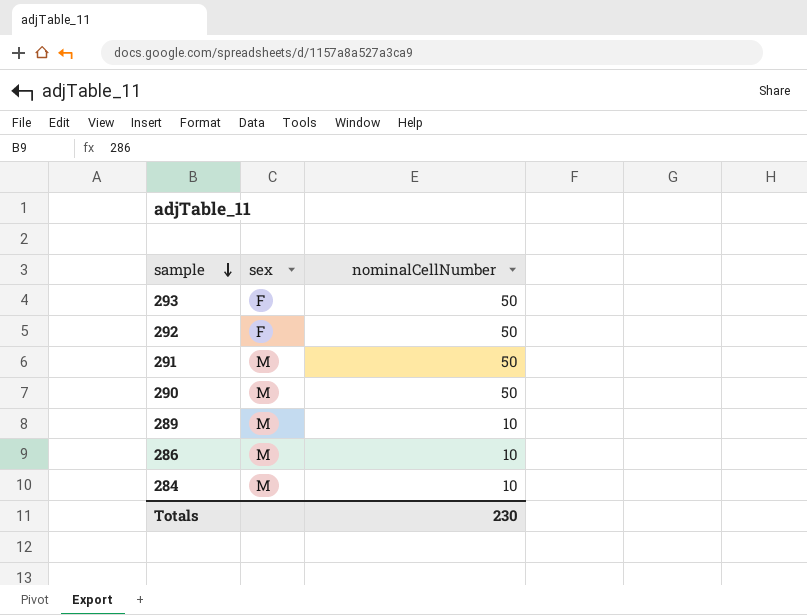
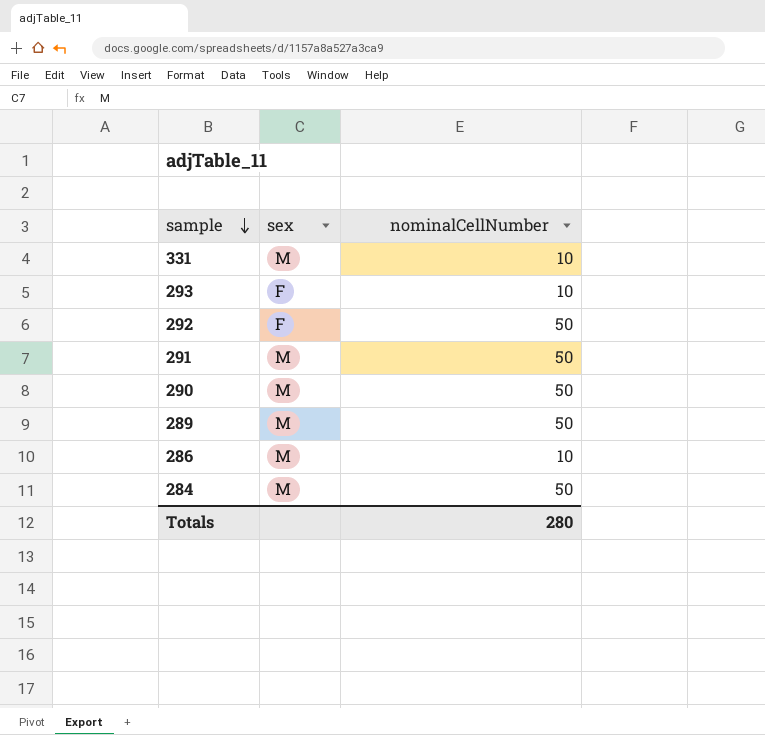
row 331: none -> M | 10
293 | nominalCellNumber: 50 -> 10
289 | nominalCellNumber: 10 -> 50
284 | nominalCellNumber: 10 -> 50
Totals | nominalCellNumber: 230 -> 280

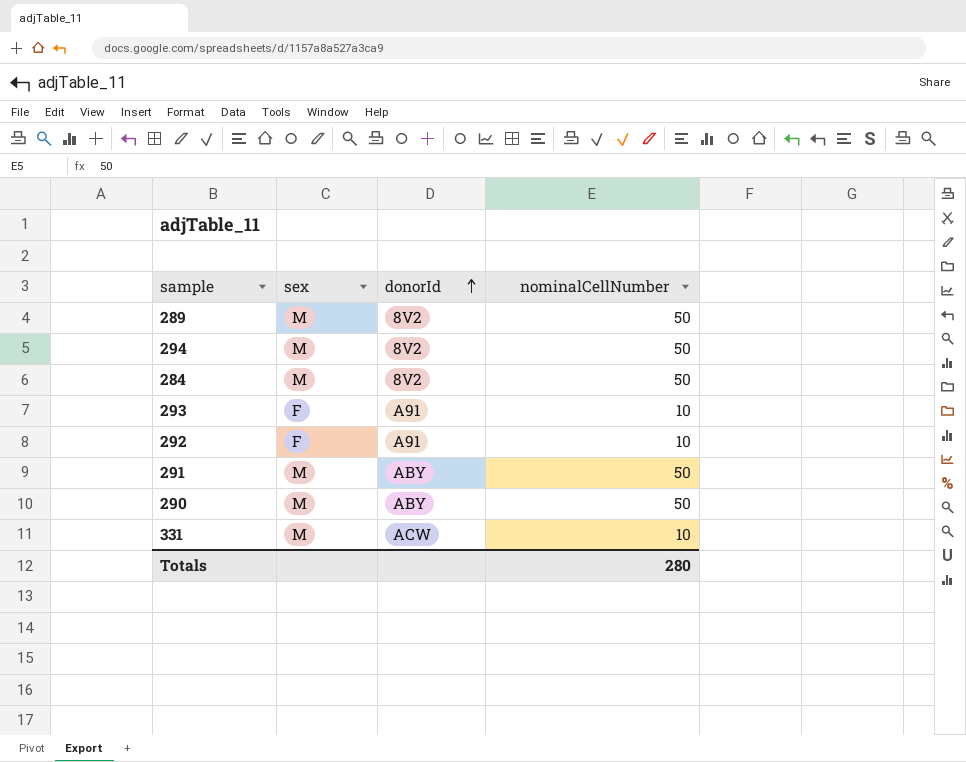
row order: sample descending -> donorId ascending
column donorId | position: none -> 3
row 286: M | 10 -> none
row 294: none -> M | 8V2 | 50
292 | nominalCellNumber: 50 -> 10

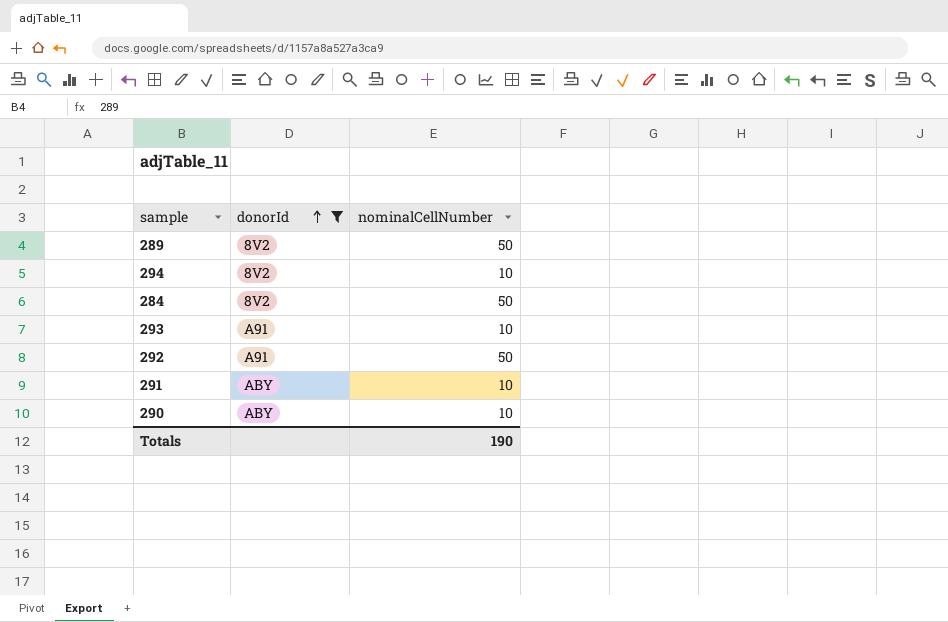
filter: none -> donorId != ACW
column sex | position: 2 -> none
294 | nominalCellNumber: 50 -> 10
292 | nominalCellNumber: 10 -> 50
291 | nominalCellNumber: 50 -> 10
290 | nominalCellNumber: 50 -> 10
Totals | nominalCellNumber: 280 -> 190

